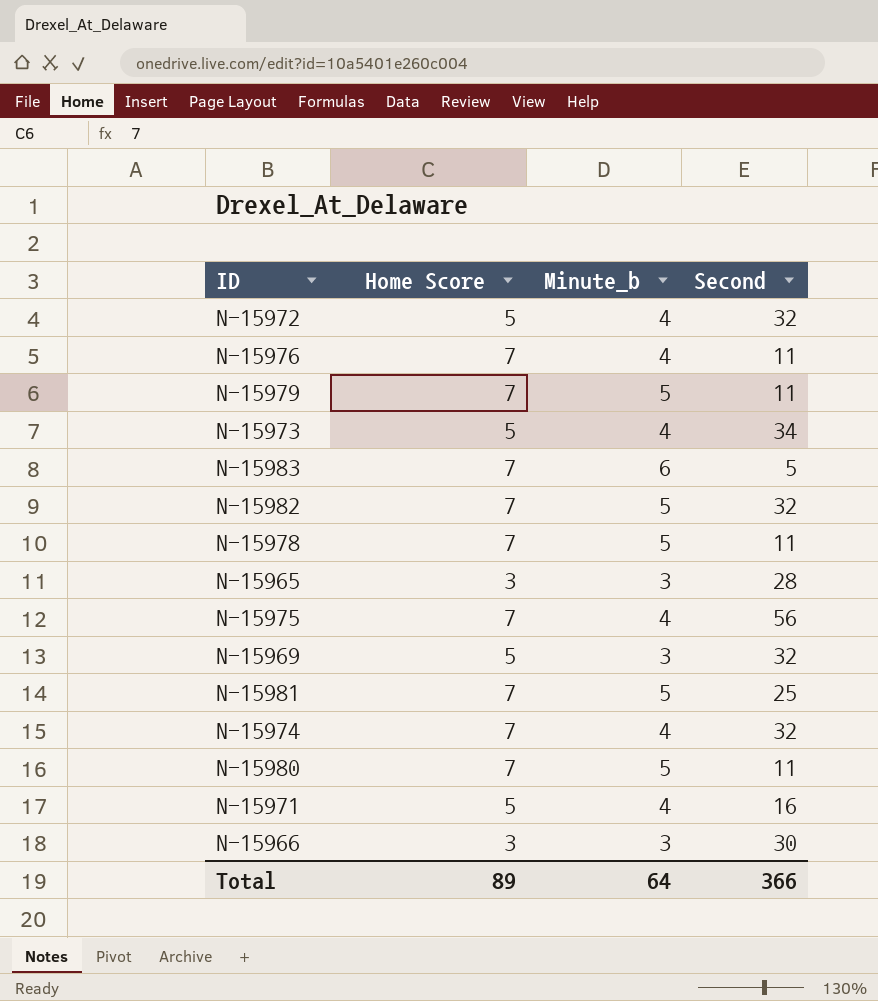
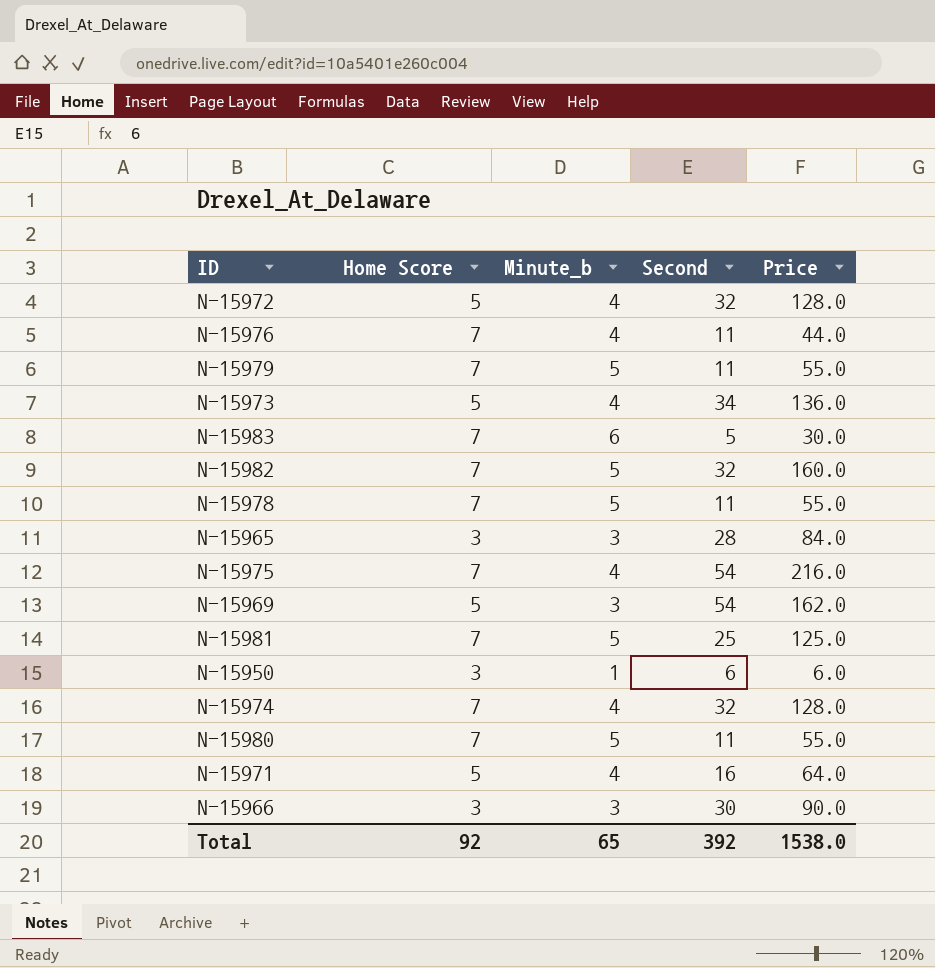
column Price | formula: none -> [Minute_b] * [Second]
N-15975 | Second: 56 -> 54
N-15969 | Second: 32 -> 54
row N-15950: none -> 3 | 1 | 6 | 6.0
Total | Home Score: 89 -> 92
Total | Minute_b: 64 -> 65
Total | Second: 366 -> 392

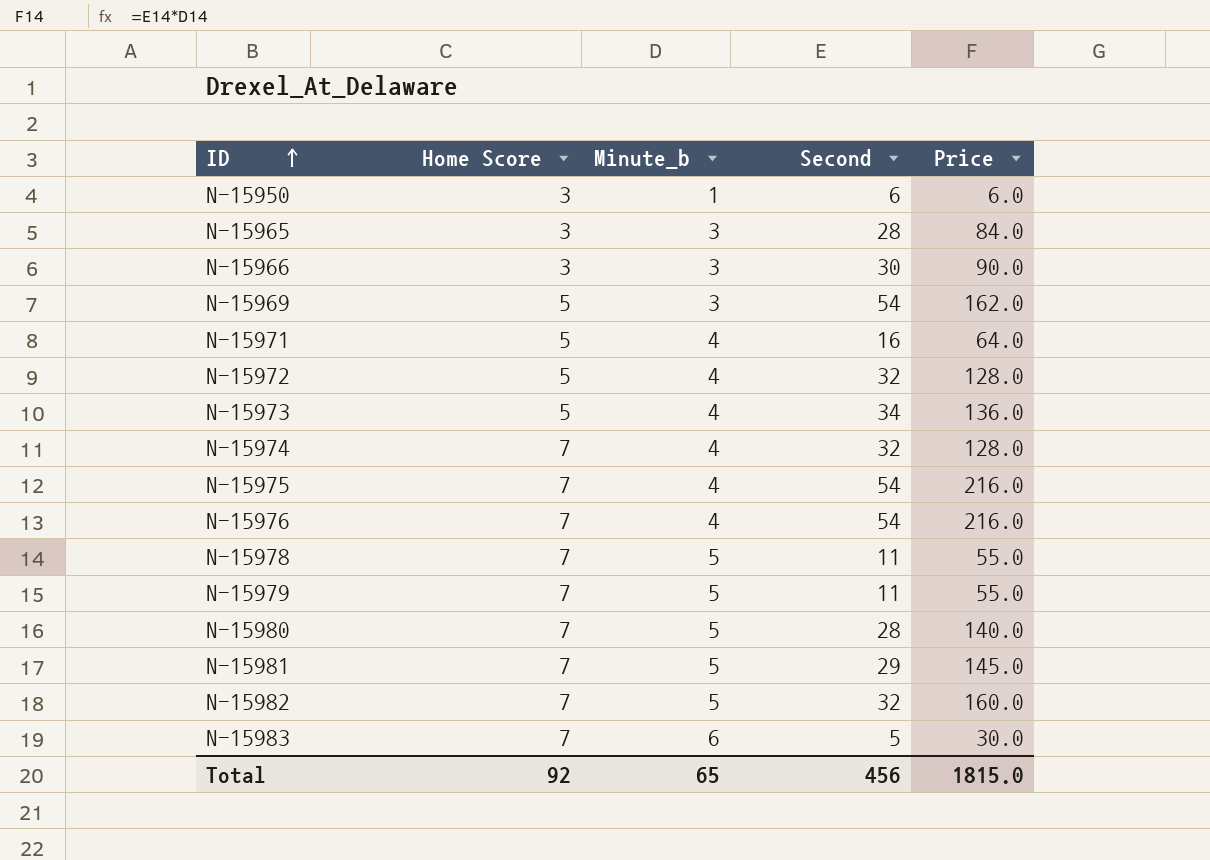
row order: none -> ID ascending
N-15976 | Second: 11 -> 54
N-15976 | Price: 44.0 -> 216.0
N-15980 | Second: 11 -> 28
N-15980 | Price: 55.0 -> 140.0
N-15981 | Second: 25 -> 29
N-15981 | Price: 125.0 -> 145.0
Total | Second: 392 -> 456
Total | Price: 1538.0 -> 1815.0

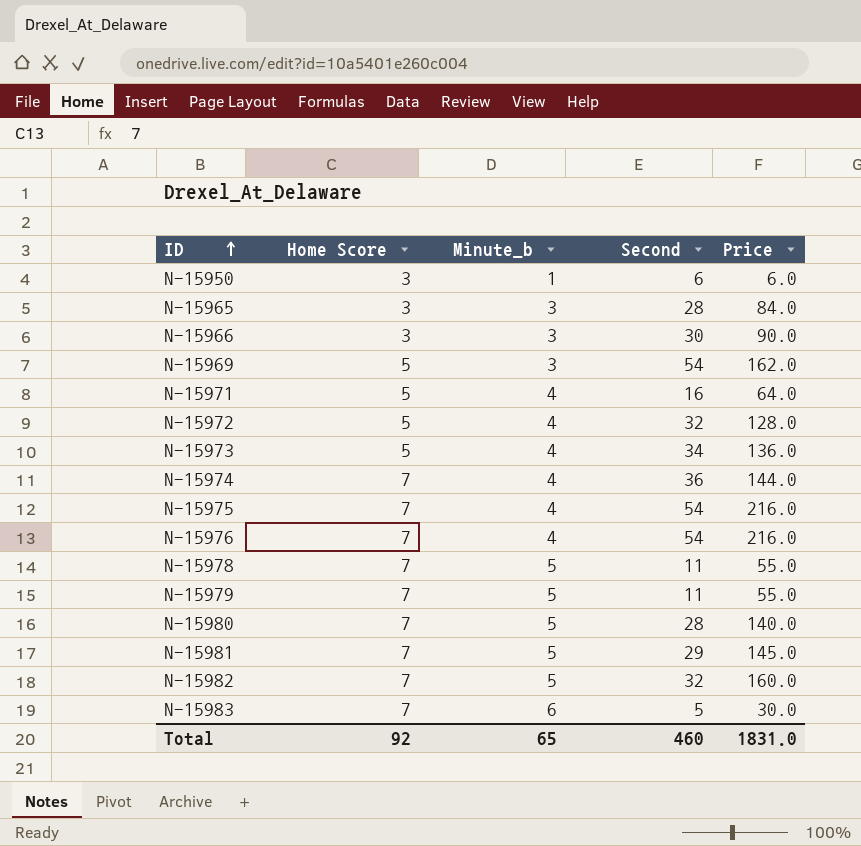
N-15974 | Second: 32 -> 36
N-15974 | Price: 128.0 -> 144.0
Total | Second: 456 -> 460
Total | Price: 1815.0 -> 1831.0

